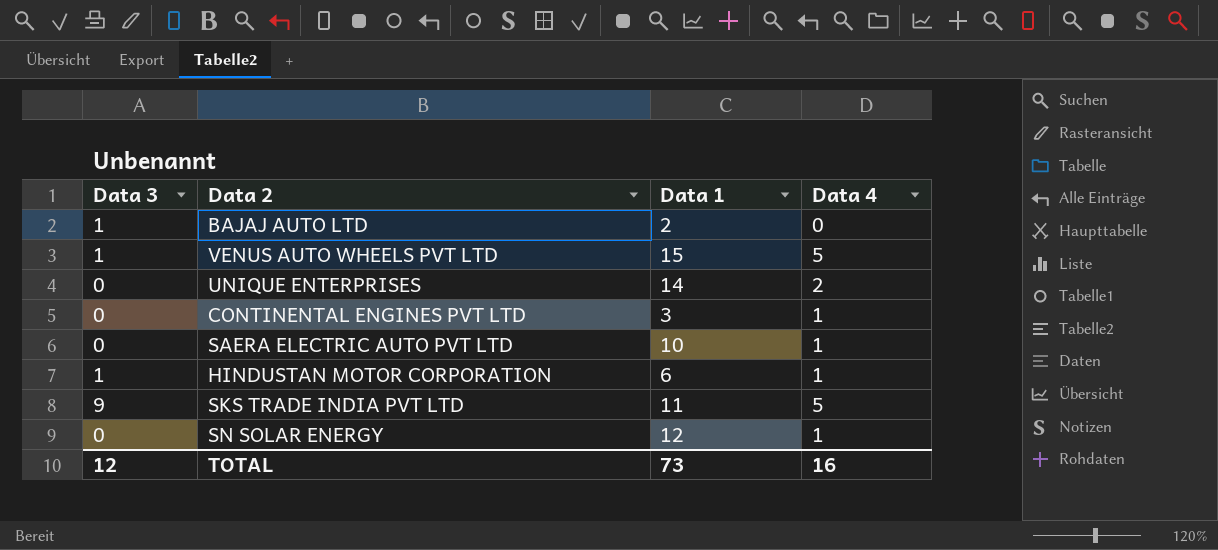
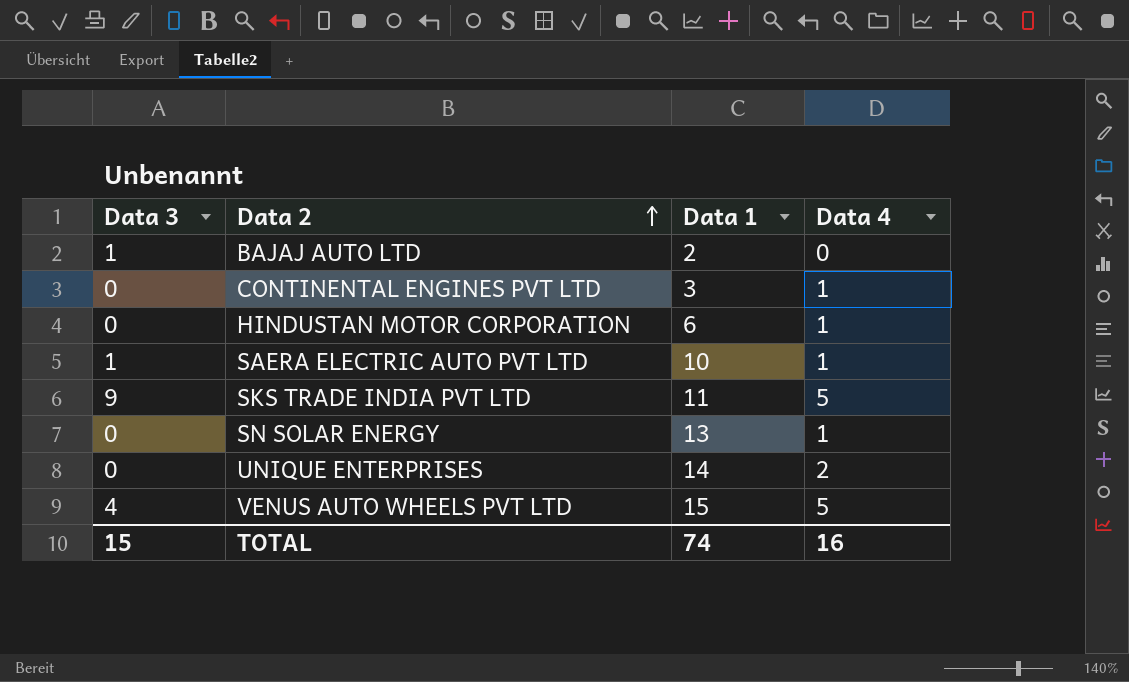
row order: none -> Data 2 ascending
HINDUSTAN MOTOR CORPORATION | Data 3: 1 -> 0
SAERA ELECTRIC AUTO PVT LTD | Data 3: 0 -> 1
SN SOLAR ENERGY | Data 1: 12 -> 13
VENUS AUTO WHEELS PVT LTD | Data 3: 1 -> 4
TOTAL | Data 3: 12 -> 15
TOTAL | Data 1: 73 -> 74

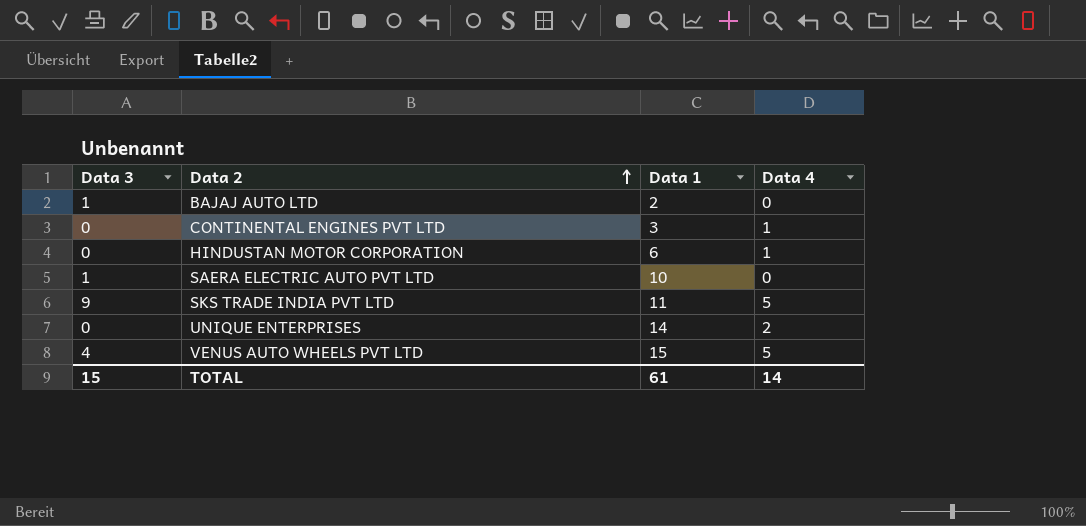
row SN SOLAR ENERGY: 0 | 13 | 1 -> none
SAERA ELECTRIC AUTO PVT LTD | Data 4: 1 -> 0
TOTAL | Data 1: 74 -> 61
TOTAL | Data 4: 16 -> 14

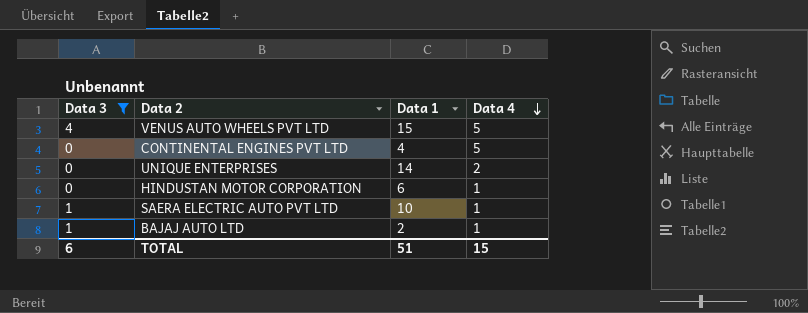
filter: none -> Data 3 != 9
row order: Data 2 ascending -> Data 4 descending
CONTINENTAL ENGINES PVT LTD | Data 1: 3 -> 4
CONTINENTAL ENGINES PVT LTD | Data 4: 1 -> 5
SAERA ELECTRIC AUTO PVT LTD | Data 4: 0 -> 1
BAJAJ AUTO LTD | Data 4: 0 -> 1
TOTAL | Data 3: 15 -> 6
TOTAL | Data 1: 61 -> 51
TOTAL | Data 4: 14 -> 15

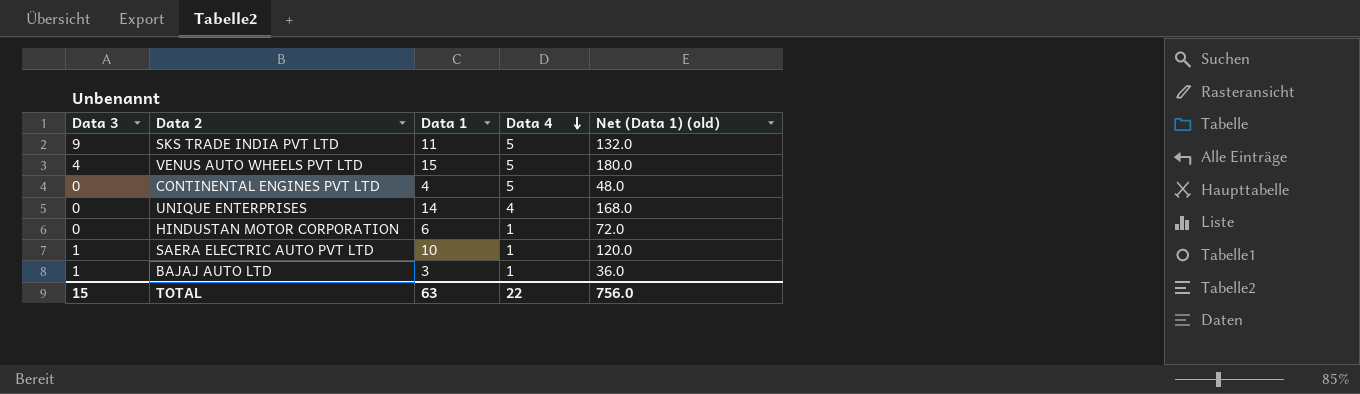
filter: Data 3 != 9 -> none
column Net (Data 1) (old) | formula: none -> [Data 1] * 12
UNIQUE ENTERPRISES | Data 4: 2 -> 4
BAJAJ AUTO LTD | Data 1: 2 -> 3
TOTAL | Data 3: 6 -> 15
TOTAL | Data 1: 51 -> 63
TOTAL | Data 4: 15 -> 22

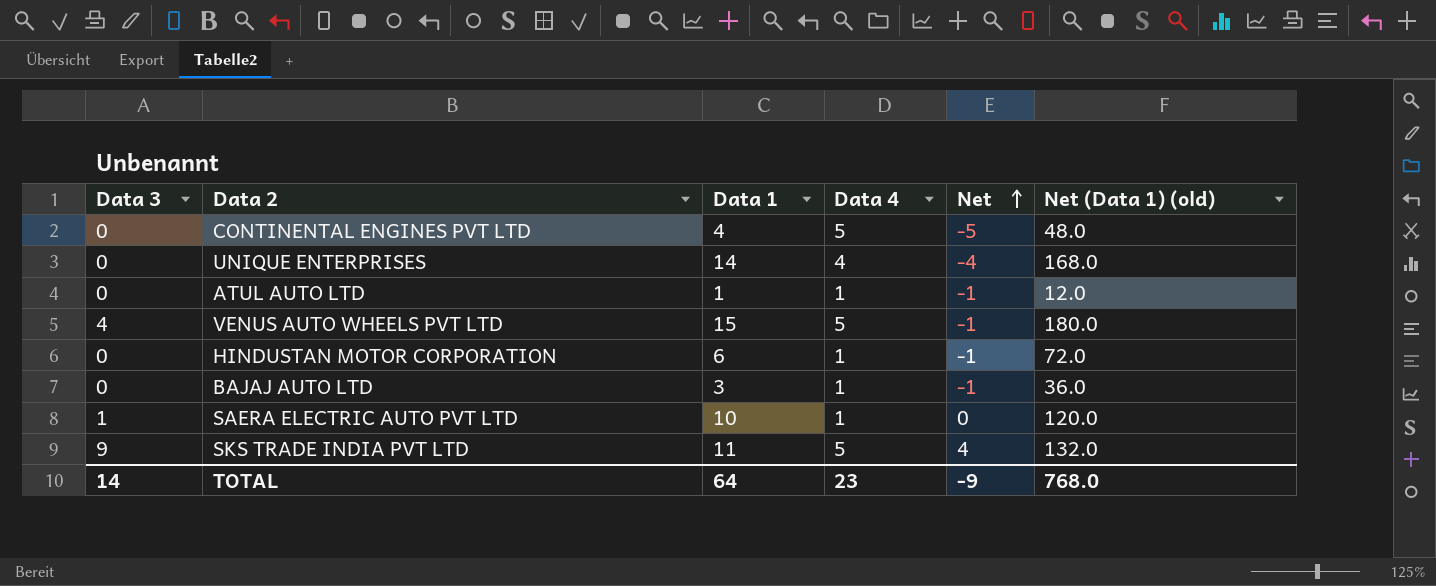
row order: Data 4 descending -> Net ascending
column Net | formula: none -> [Data 3] - [Data 4]
row ATUL AUTO LTD: none -> 0 | 1 | 1 | -1 | 12.0
BAJAJ AUTO LTD | Data 3: 1 -> 0
TOTAL | Data 3: 15 -> 14
TOTAL | Data 1: 63 -> 64
TOTAL | Data 4: 22 -> 23
TOTAL | Net (Data 1) (old): 756.0 -> 768.0

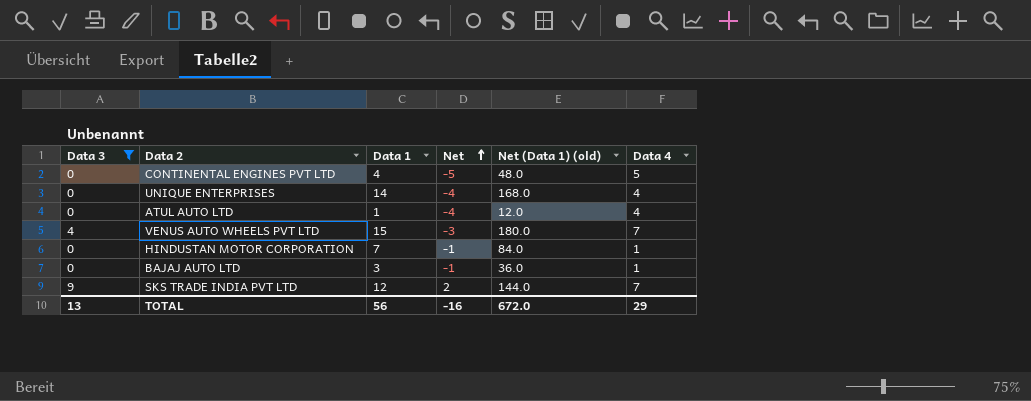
filter: none -> Data 3 != 1
column Data 4 | position: 4 -> 6
ATUL AUTO LTD | Net: -1 -> -4
ATUL AUTO LTD | Data 4: 1 -> 4
VENUS AUTO WHEELS PVT LTD | Net: -1 -> -3
VENUS AUTO WHEELS PVT LTD | Data 4: 5 -> 7
HINDUSTAN MOTOR CORPORATION | Data 1: 6 -> 7
HINDUSTAN MOTOR CORPORATION | Net (Data 1) (old): 72.0 -> 84.0
SKS TRADE INDIA PVT LTD | Data 1: 11 -> 12
SKS TRADE INDIA PVT LTD | Net: 4 -> 2
SKS TRADE INDIA PVT LTD | Net (Data 1) (old): 132.0 -> 144.0
SKS TRADE INDIA PVT LTD | Data 4: 5 -> 7
TOTAL | Data 3: 14 -> 13
TOTAL | Data 1: 64 -> 56
TOTAL | Net: -9 -> -16
TOTAL | Net (Data 1) (old): 768.0 -> 672.0
TOTAL | Data 4: 23 -> 29

